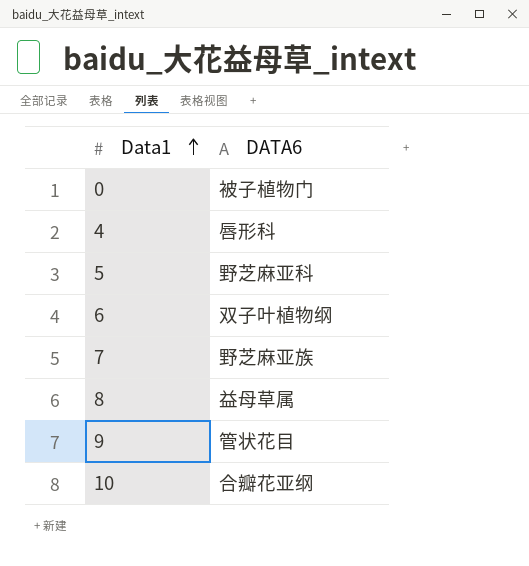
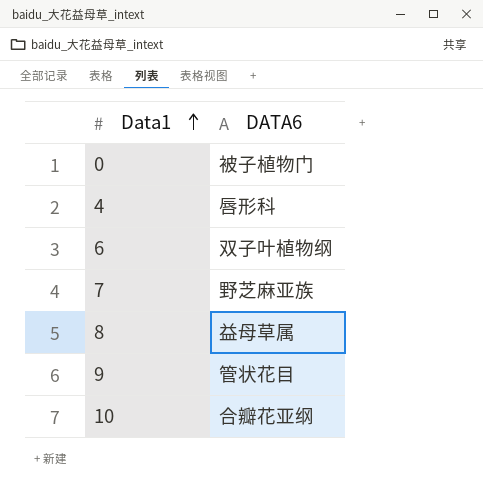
row 5: 野芝麻亚科 -> none

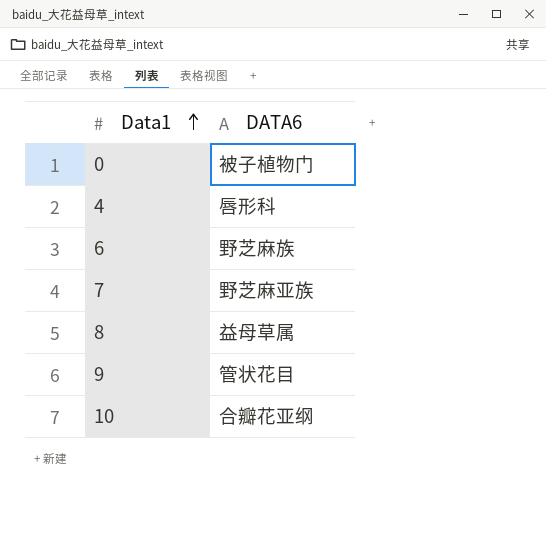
6 | DATA6: 双子叶植物纲 -> 野芝麻族

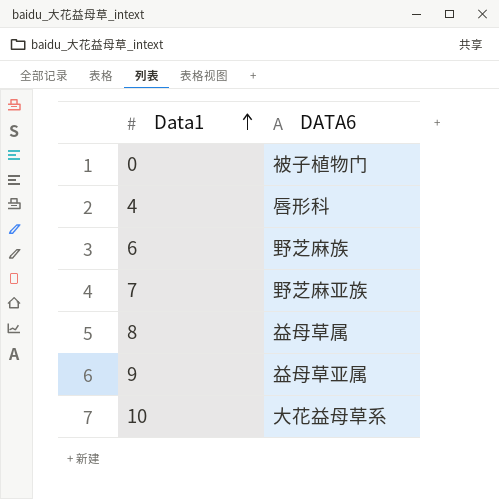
9 | DATA6: 管状花目 -> 益母草亚属
10 | DATA6: 合瓣花亚纲 -> 大花益母草系

